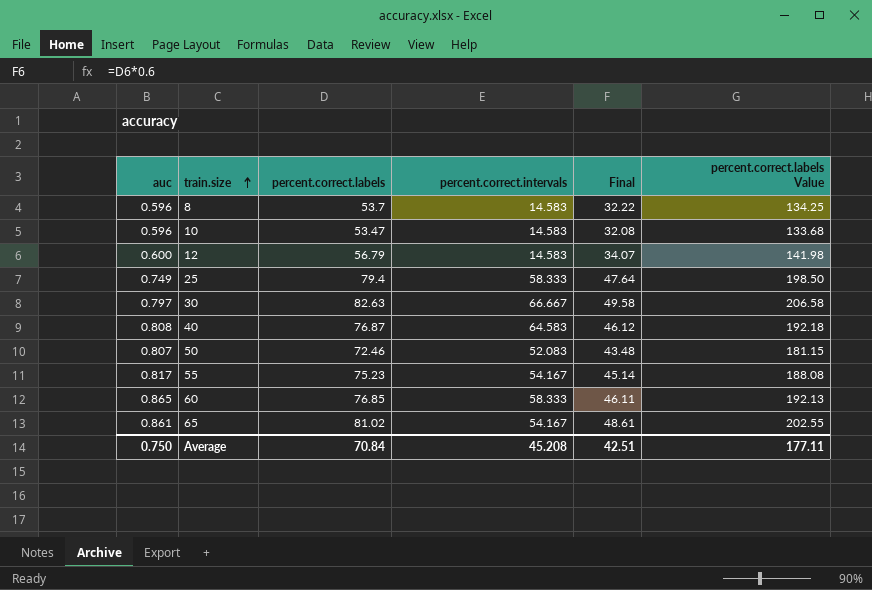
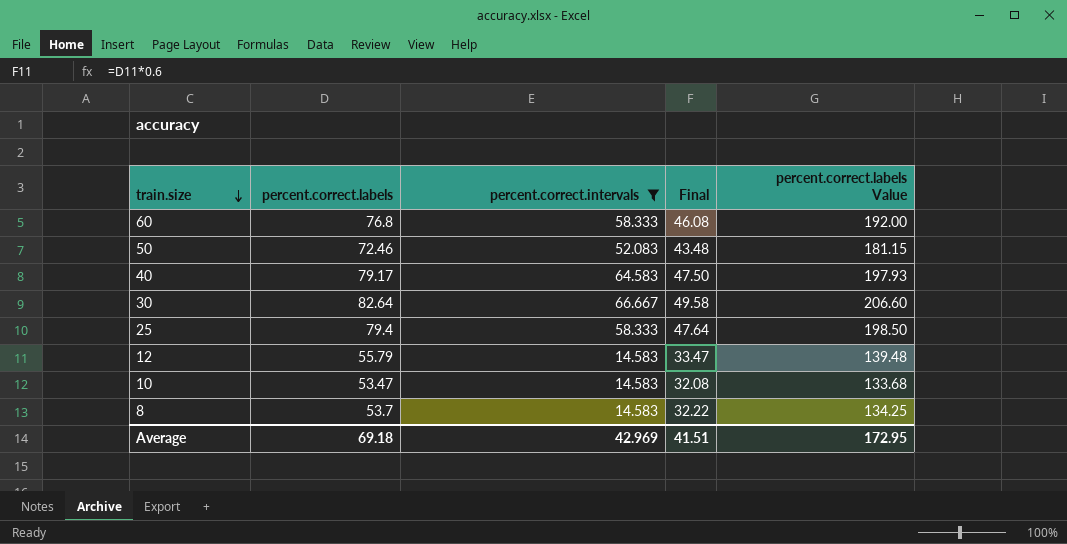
filter: none -> percent.correct.intervals != 54.167
row order: train.size ascending -> train.size descending
column auc | position: 1 -> none
60 | percent.correct.labels: 76.85 -> 76.8
60 | Final: 46.11 -> 46.08
60 | percent.correct.labels Value: 192.13 -> 192.00
40 | percent.correct.labels: 76.87 -> 79.17
40 | Final: 46.12 -> 47.50
40 | percent.correct.labels Value: 192.18 -> 197.93
30 | percent.correct.labels: 82.63 -> 82.64
30 | percent.correct.labels Value: 206.58 -> 206.60
12 | percent.correct.labels: 56.79 -> 55.79
12 | Final: 34.07 -> 33.47
12 | percent.correct.labels Value: 141.98 -> 139.48
Average | percent.correct.labels: 70.84 -> 69.18
Average | percent.correct.intervals: 45.208 -> 42.969
Average | Final: 42.51 -> 41.51
Average | percent.correct.labels Value: 177.11 -> 172.95

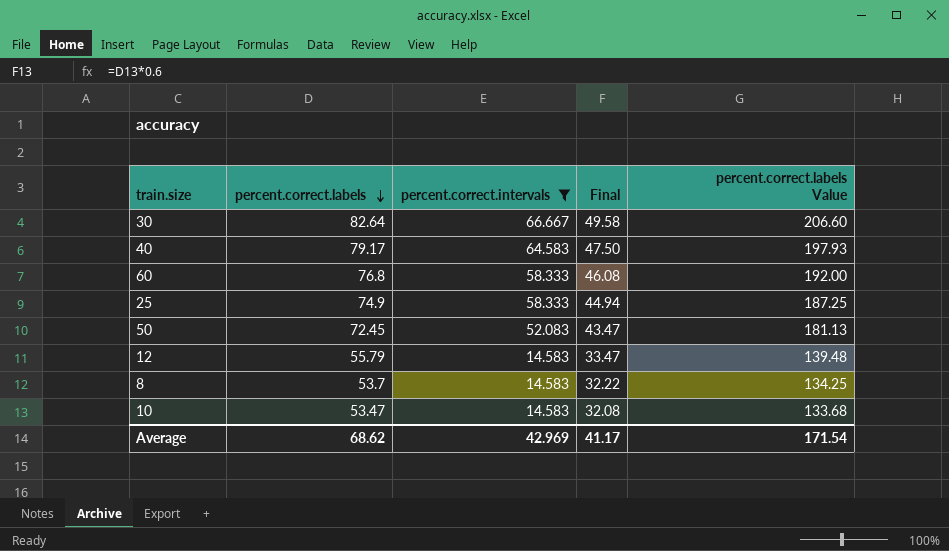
row order: train.size descending -> percent.correct.labels descending
25 | percent.correct.labels: 79.4 -> 74.9
25 | Final: 47.64 -> 44.94
25 | percent.correct.labels Value: 198.50 -> 187.25
50 | percent.correct.labels: 72.46 -> 72.45
50 | Final: 43.48 -> 43.47
50 | percent.correct.labels Value: 181.15 -> 181.13
Average | percent.correct.labels: 69.18 -> 68.62
Average | Final: 41.51 -> 41.17
Average | percent.correct.labels Value: 172.95 -> 171.54

